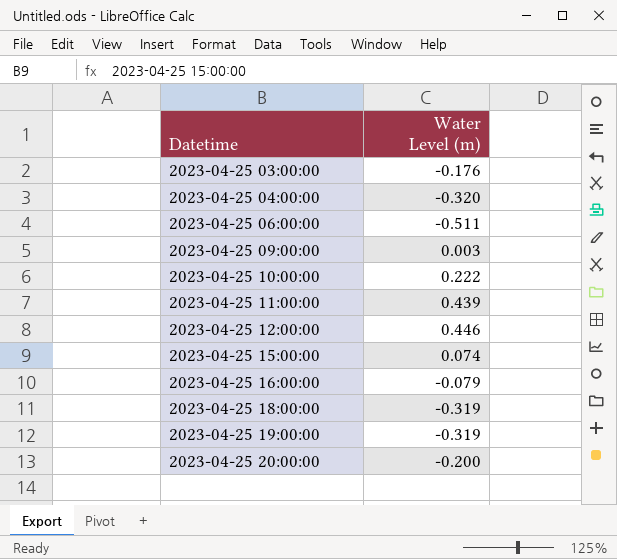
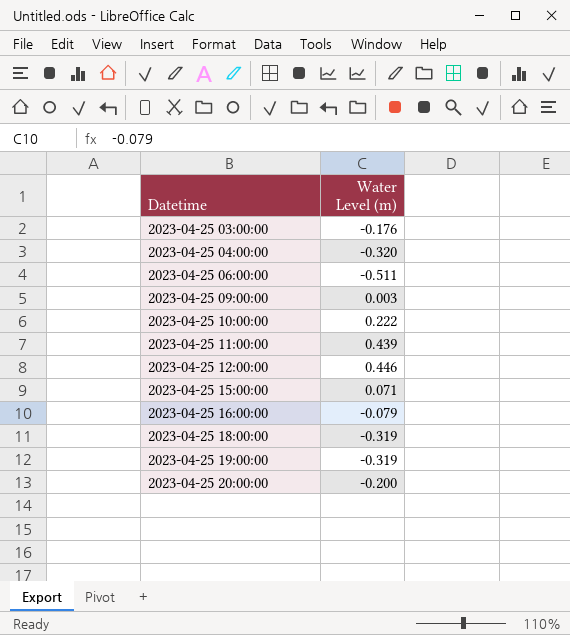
2023-04-25 15:00:00 | Water Level (m): 0.074 -> 0.071

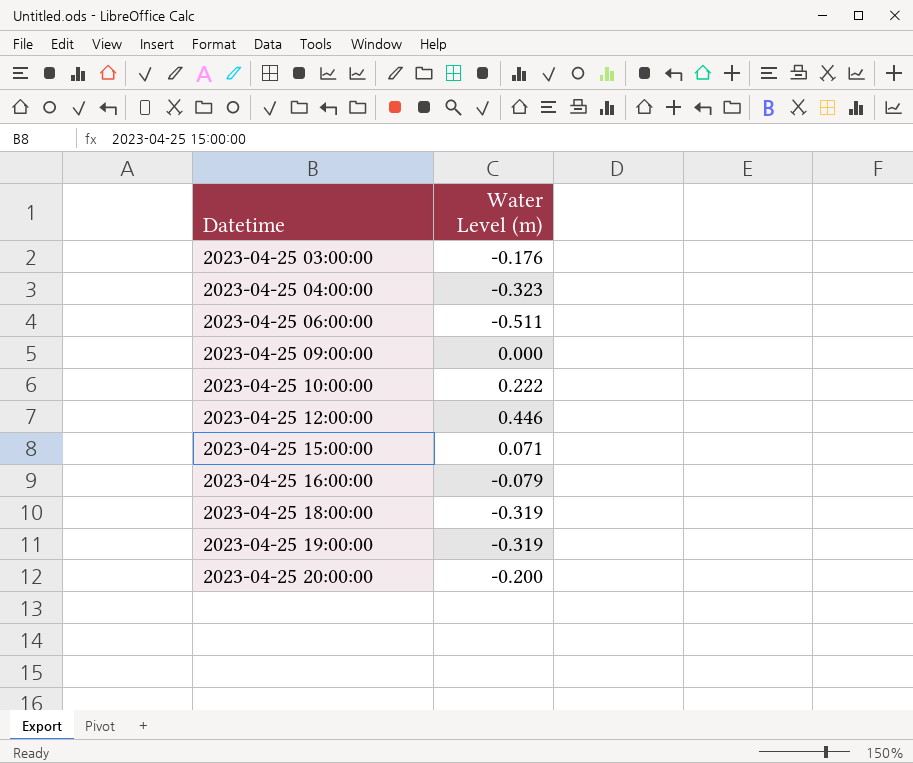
row 2023-04-25 11:00:00: 0.439 -> none
2023-04-25 04:00:00 | Water Level (m): -0.320 -> -0.323
2023-04-25 09:00:00 | Water Level (m): 0.003 -> 0.000

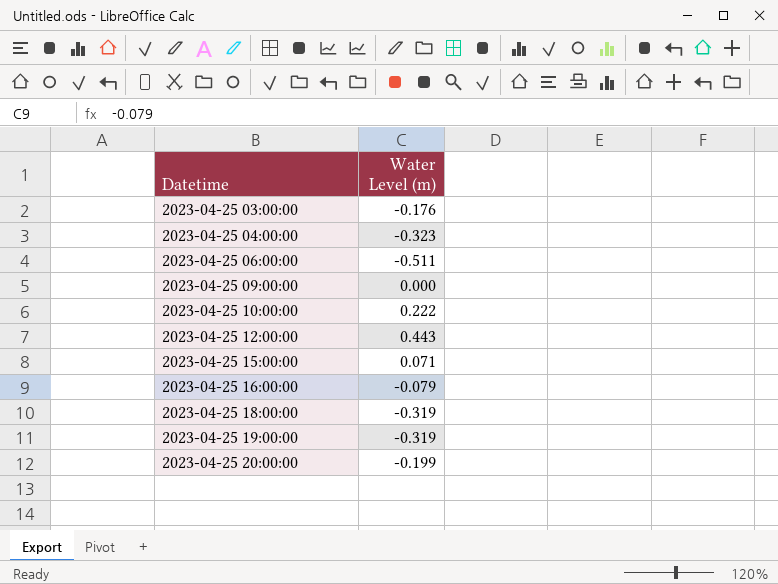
2023-04-25 12:00:00 | Water Level (m): 0.446 -> 0.443
2023-04-25 20:00:00 | Water Level (m): -0.200 -> -0.199

